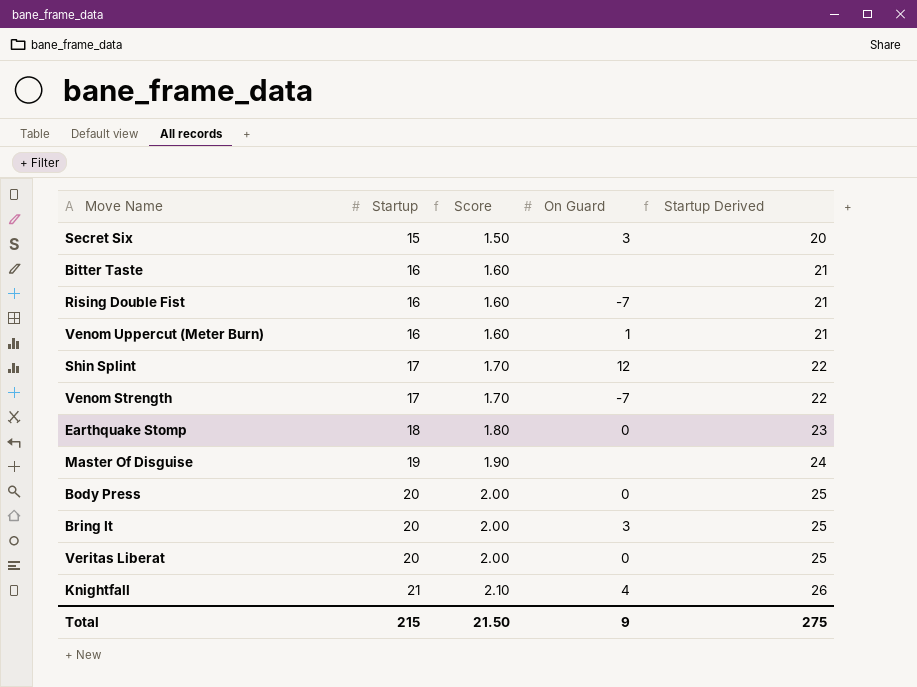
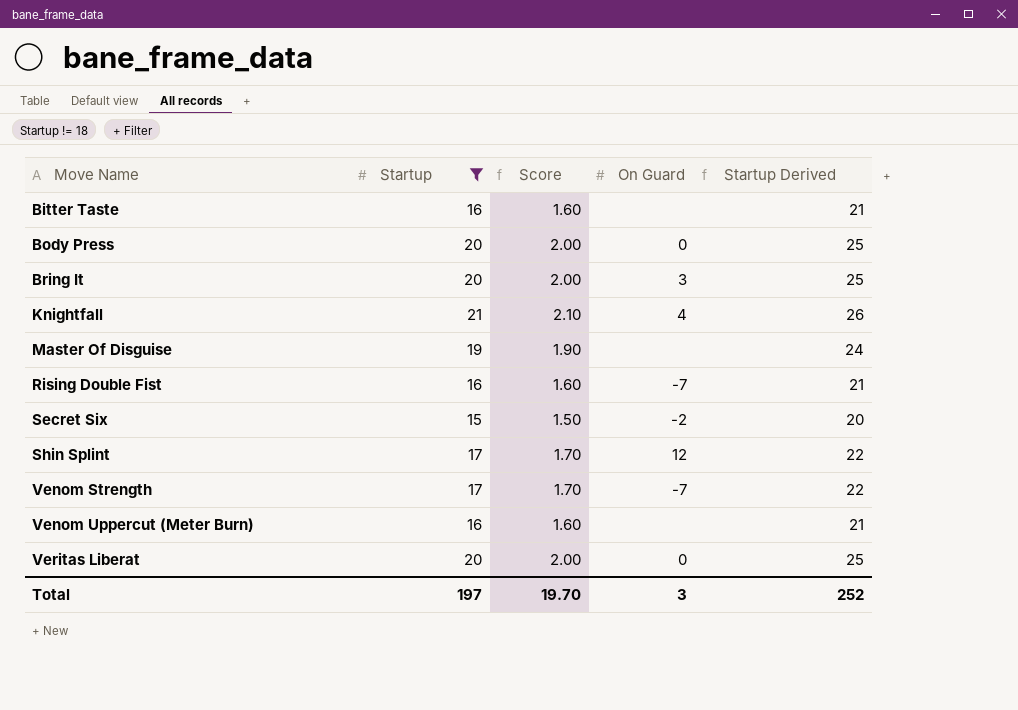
filter: none -> Startup != 18
row order: Startup ascending -> Move Name ascending
Secret Six | On Guard: 3 -> -2
Venom Uppercut (Meter Burn) | On Guard: 1 -> none
Total | Startup: 215 -> 197
Total | Score: 21.50 -> 19.70
Total | On Guard: 9 -> 3
Total | Startup Derived: 275 -> 252

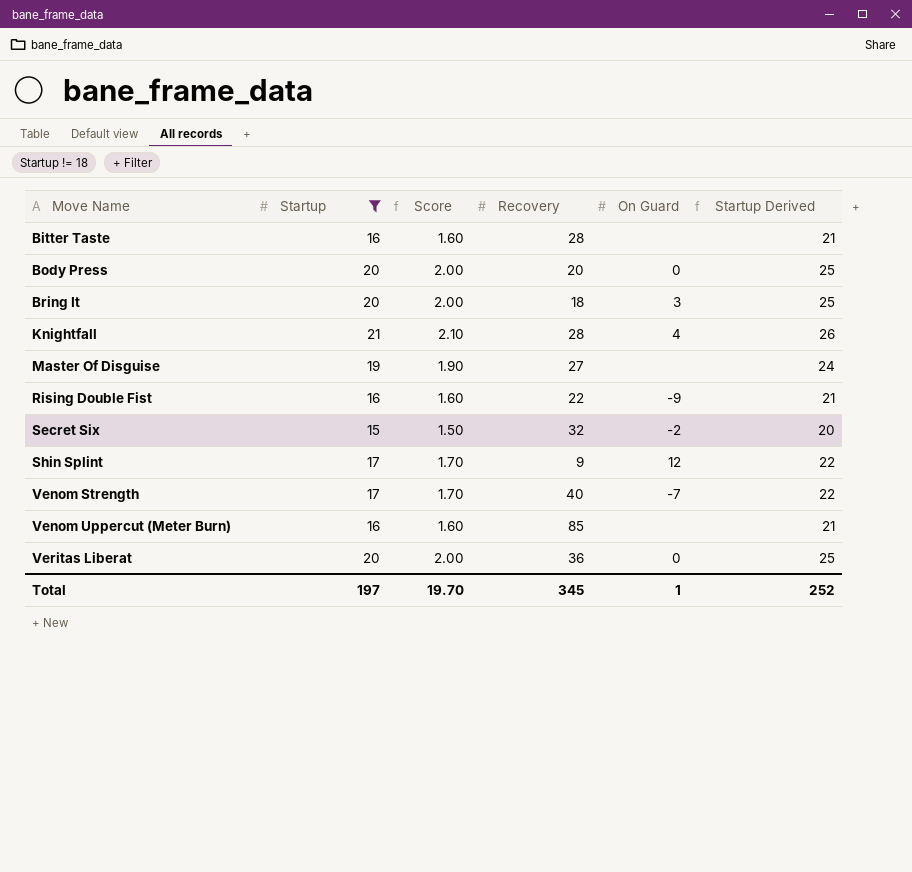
column Recovery | position: none -> 4
Rising Double Fist | On Guard: -7 -> -9
Total | On Guard: 3 -> 1

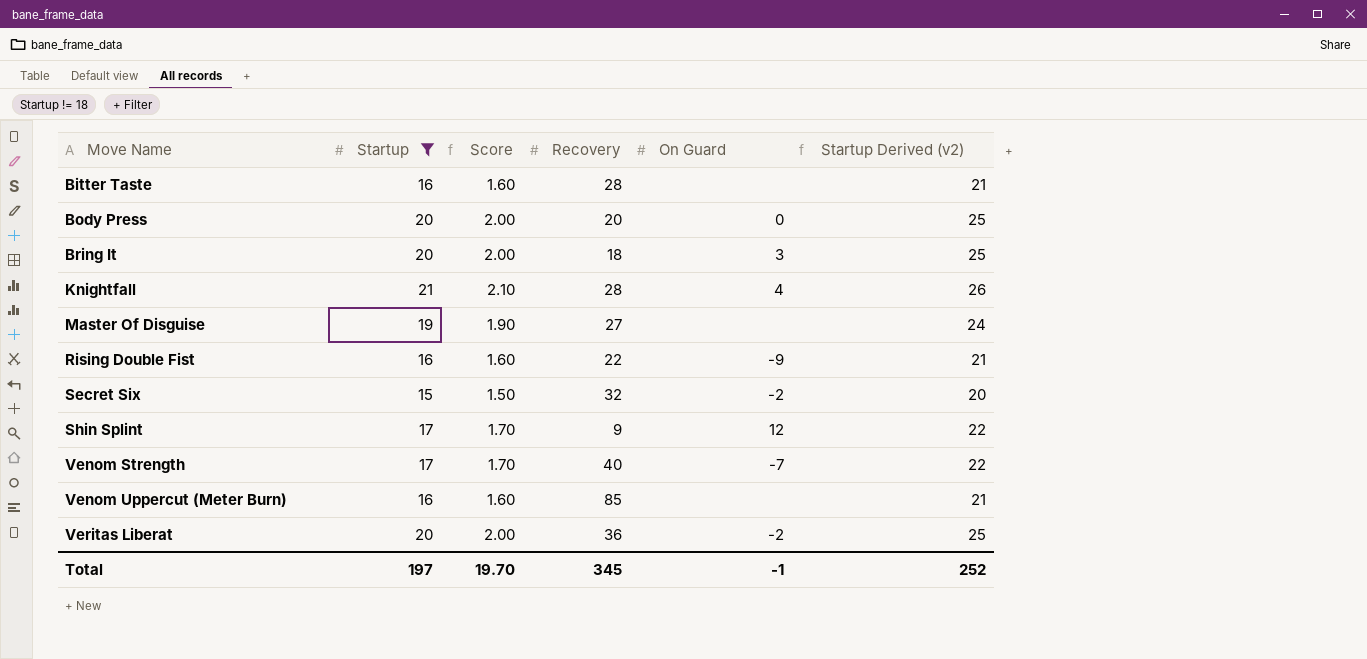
column name: Startup Derived -> Startup Derived (v2)
Veritas Liberat | On Guard: 0 -> -2
Total | On Guard: 1 -> -1

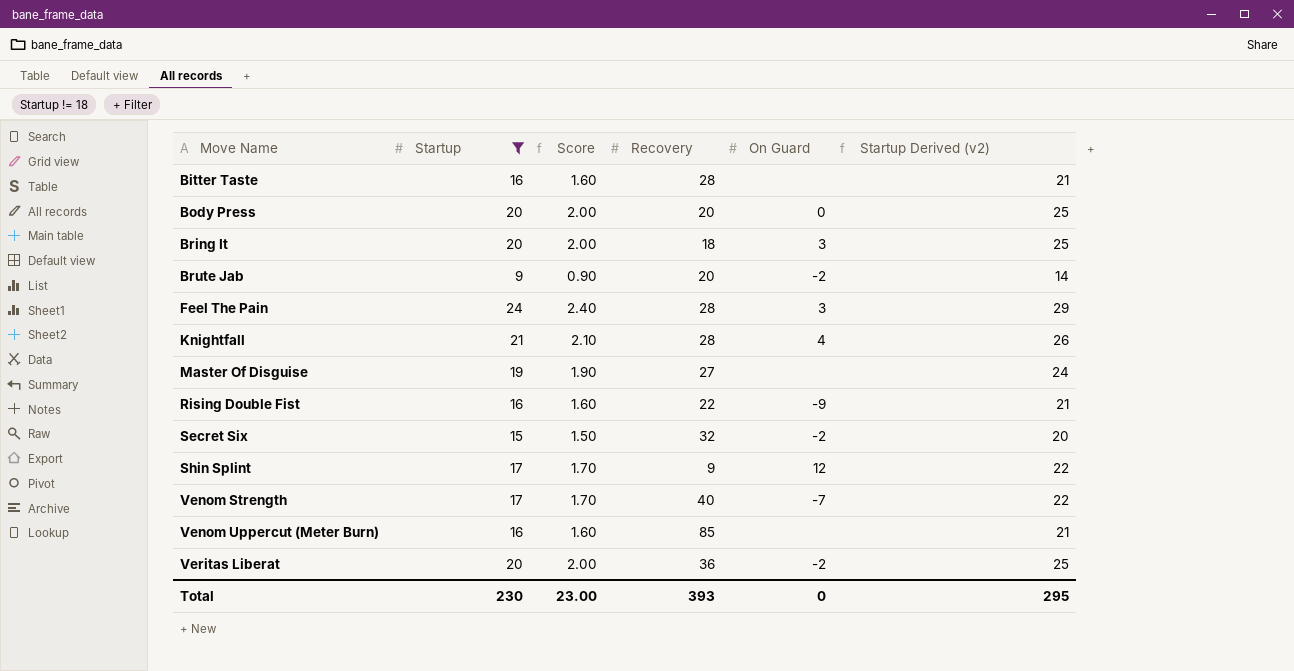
row Brute Jab: none -> 9 | 0.90 | 20 | -2 | 14
row Feel The Pain: none -> 24 | 2.40 | 28 | 3 | 29
Total | Startup: 197 -> 230
Total | Score: 19.70 -> 23.00
Total | Recovery: 345 -> 393
Total | On Guard: -1 -> 0
Total | Startup Derived (v2): 252 -> 295

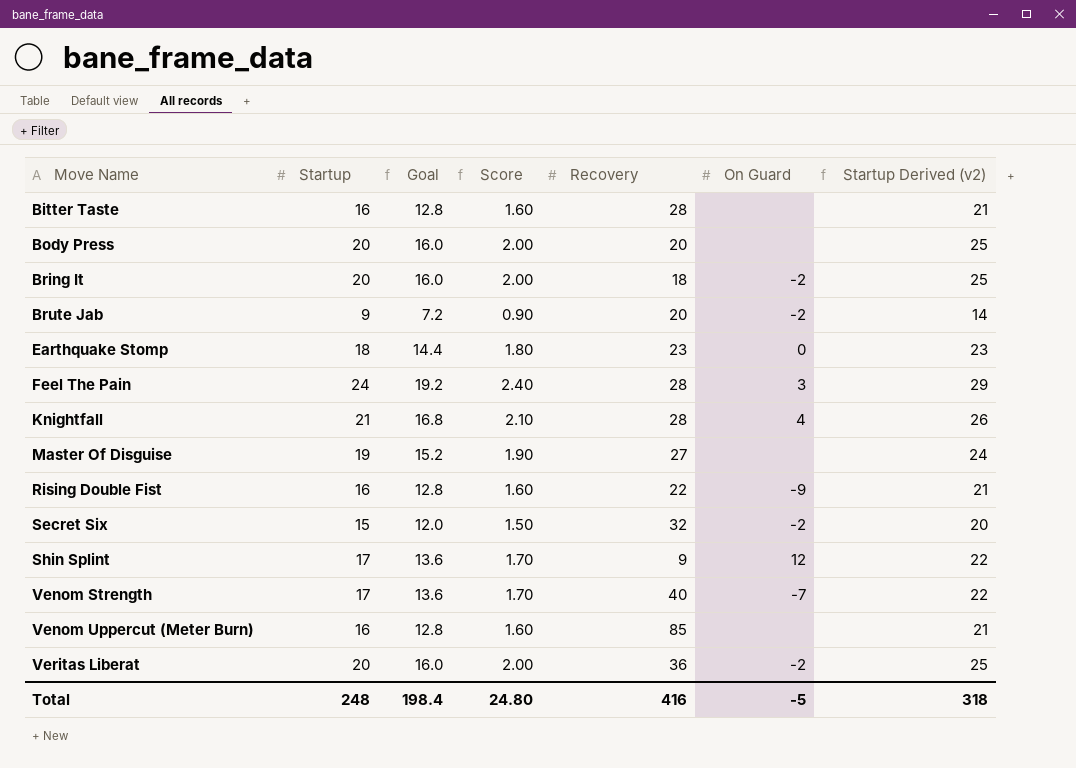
filter: Startup != 18 -> none
column Goal | formula: none -> [Startup] * 0.8
Body Press | On Guard: 0 -> none
Bring It | On Guard: 3 -> -2
Total | Startup: 230 -> 248
Total | Score: 23.00 -> 24.80
Total | Recovery: 393 -> 416
Total | On Guard: 0 -> -5
Total | Startup Derived (v2): 295 -> 318

